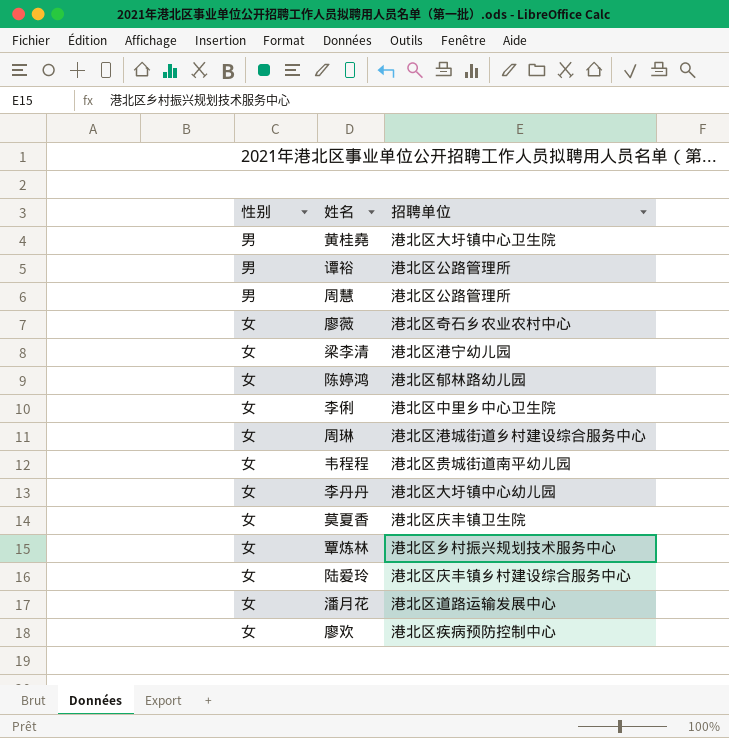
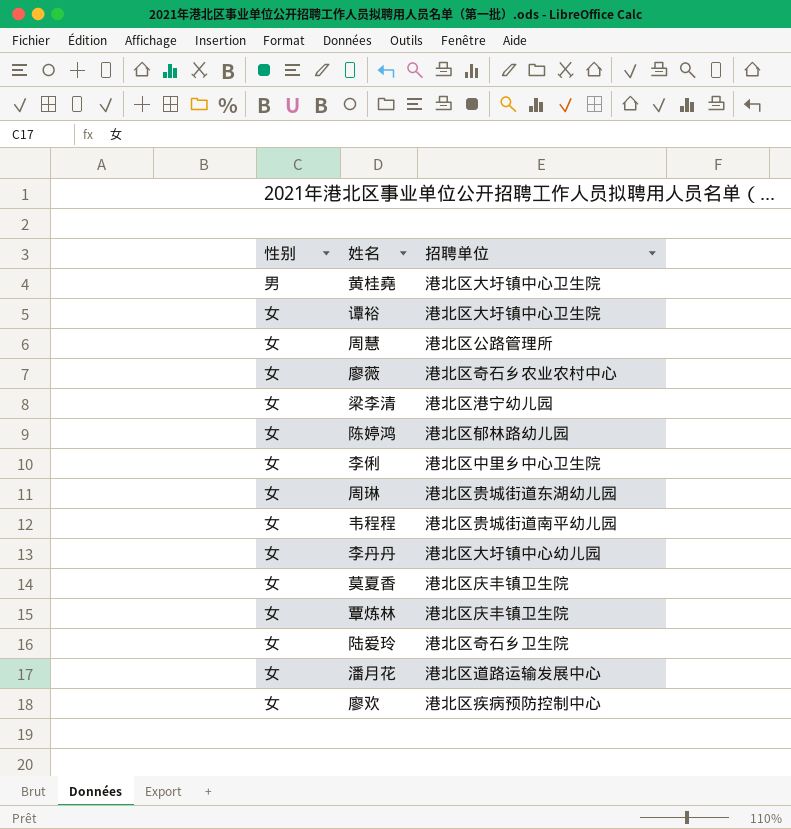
谭裕 | 性别: 男 -> 女
谭裕 | 招聘单位: 港北区公路管理所 -> 港北区大圩镇中心卫生院
周慧 | 性别: 男 -> 女
周琳 | 招聘单位: 港北区港城街道乡村建设综合服务中心 -> 港北区贵城街道东湖幼儿园
覃炼林 | 招聘单位: 港北区乡村振兴规划技术服务中心 -> 港北区庆丰镇卫生院
陆爱玲 | 招聘单位: 港北区庆丰镇乡村建设综合服务中心 -> 港北区奇石乡卫生院

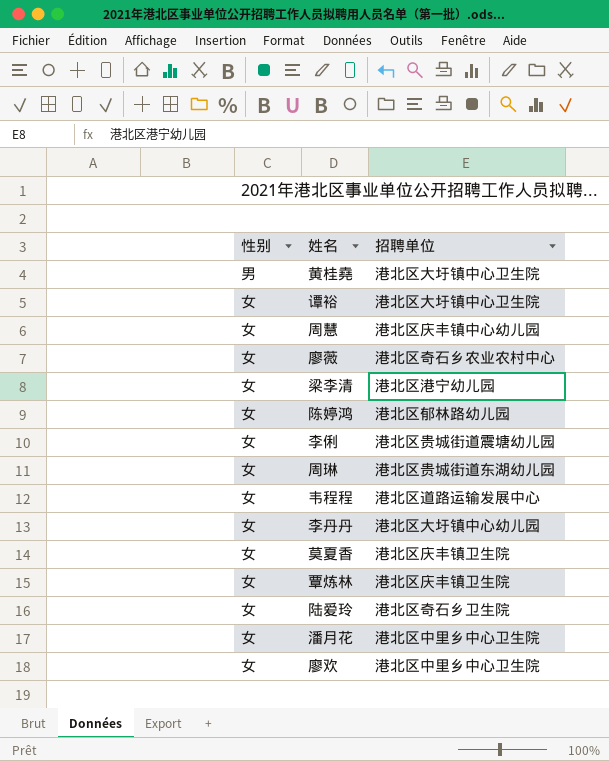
周慧 | 招聘单位: 港北区公路管理所 -> 港北区庆丰镇中心幼儿园
李俐 | 招聘单位: 港北区中里乡中心卫生院 -> 港北区贵城街道震塘幼儿园
韦程程 | 招聘单位: 港北区贵城街道南平幼儿园 -> 港北区道路运输发展中心
潘月花 | 招聘单位: 港北区道路运输发展中心 -> 港北区中里乡中心卫生院
廖欢 | 招聘单位: 港北区疾病预防控制中心 -> 港北区中里乡中心卫生院

